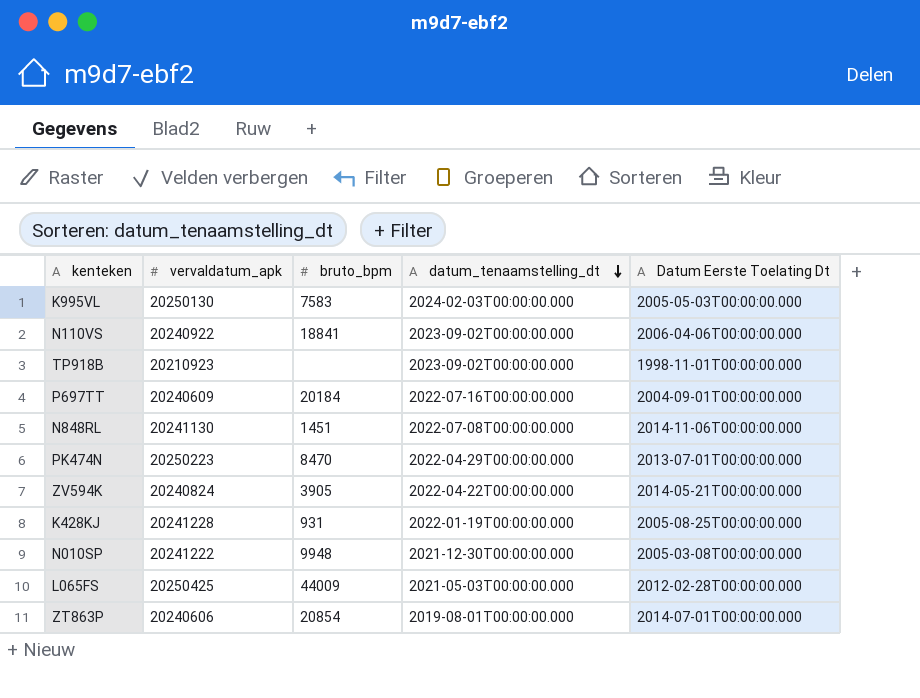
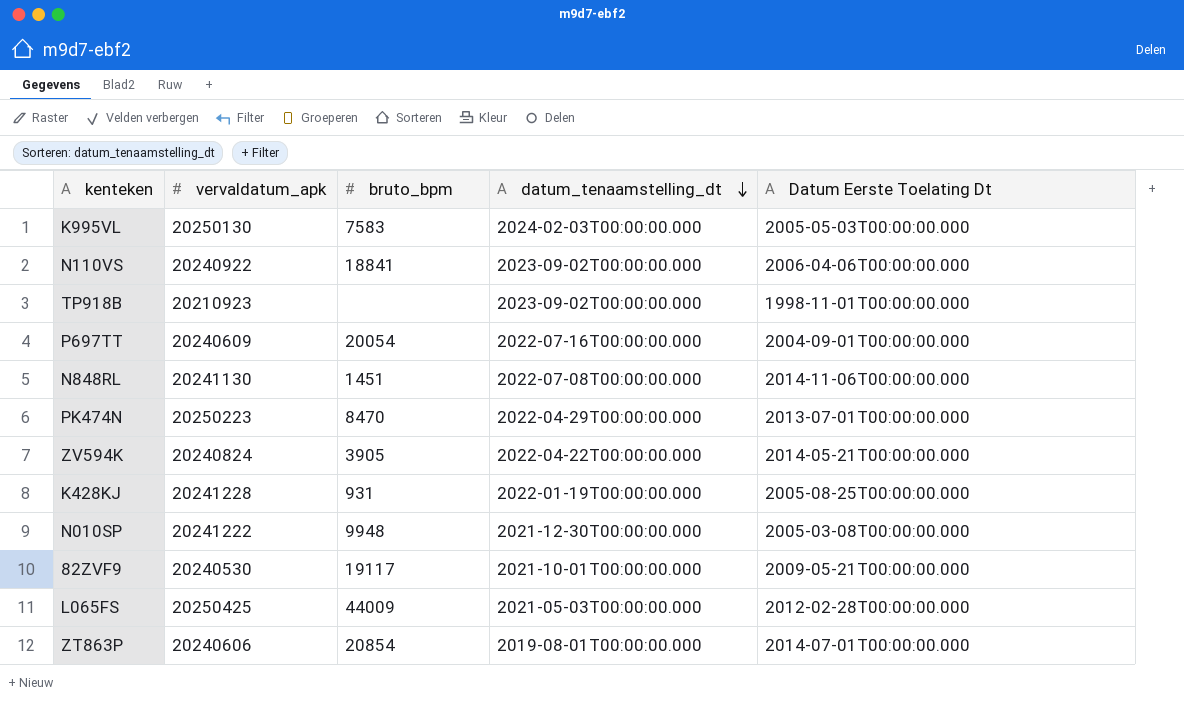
P697TT | bruto_bpm: 20184 -> 20054
row 82ZVF9: none -> 20240530 | 19117 | 2021-10-01T00:00:00.000 | 2009-05-21T00:00:00.000

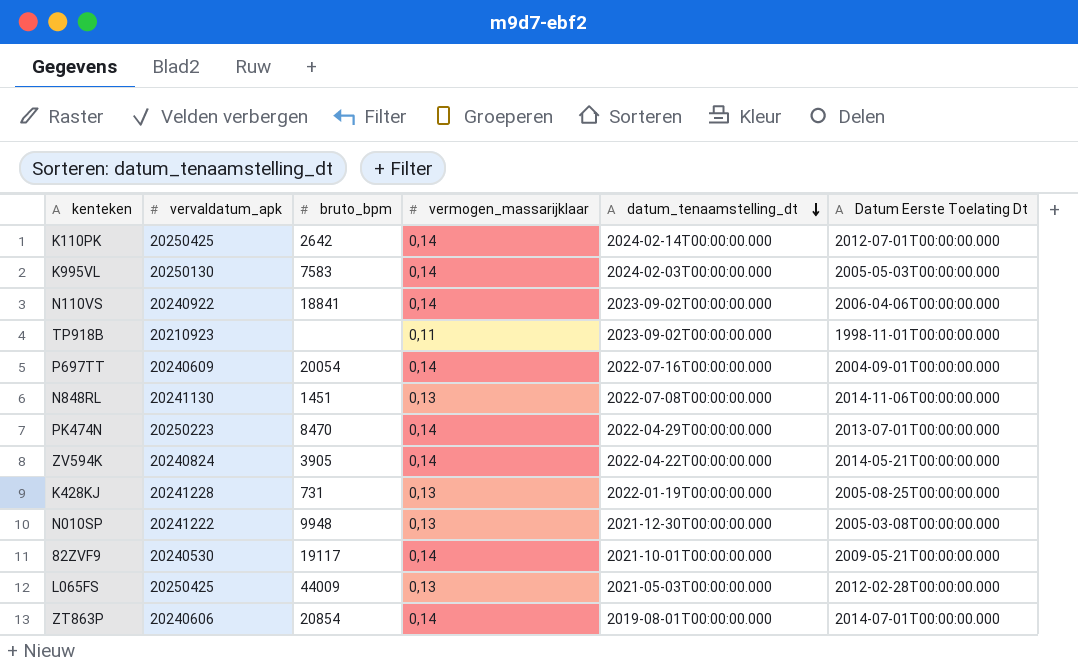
column vermogen_massarijklaar | position: none -> 4
row K110PK: none -> 20250425 | 2642 | 0,14 | 2024-02-14T00:00:00.000 | 2012-07-01T00:00:00.000
K428KJ | bruto_bpm: 931 -> 731

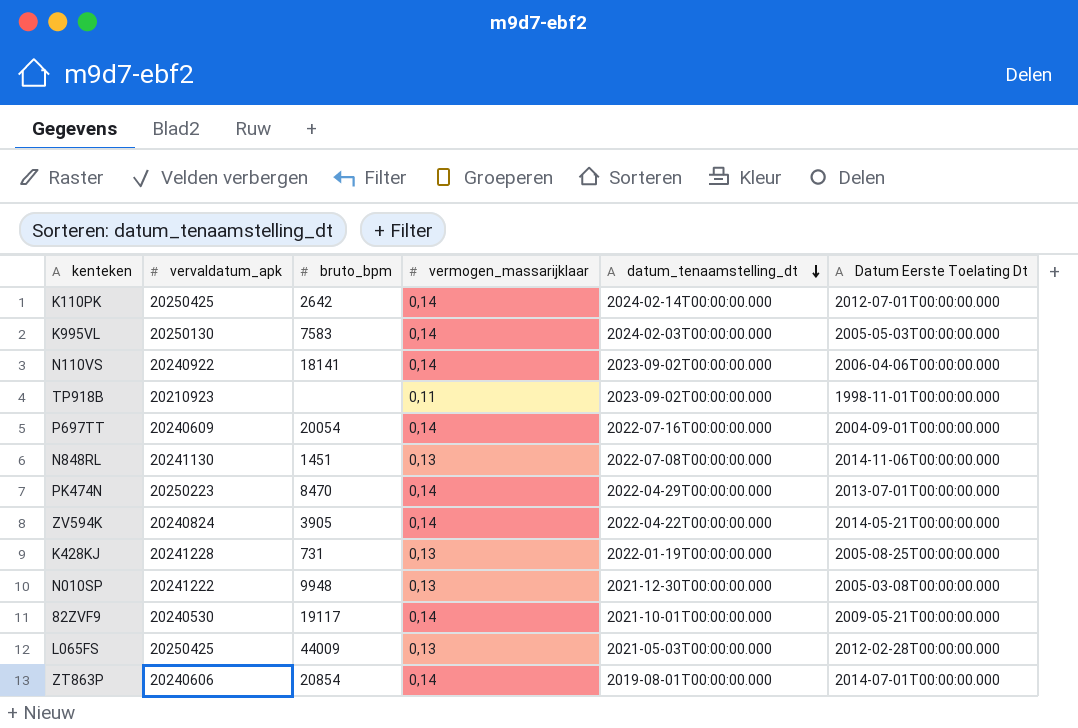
N110VS | bruto_bpm: 18841 -> 18141

